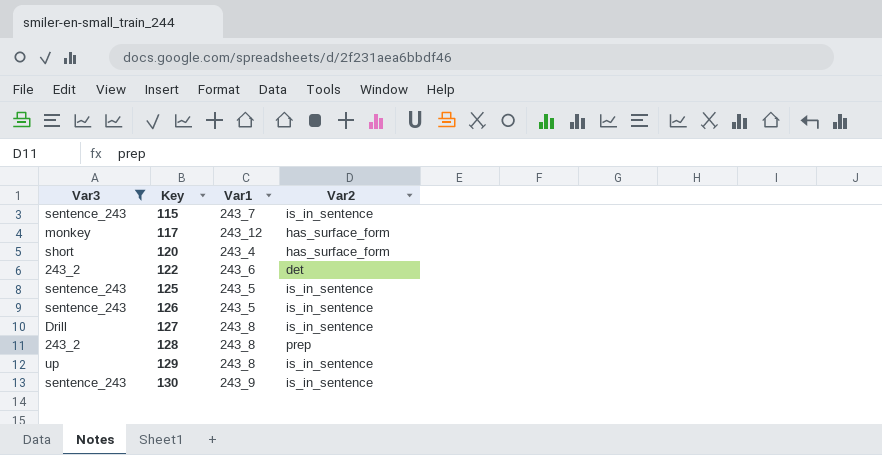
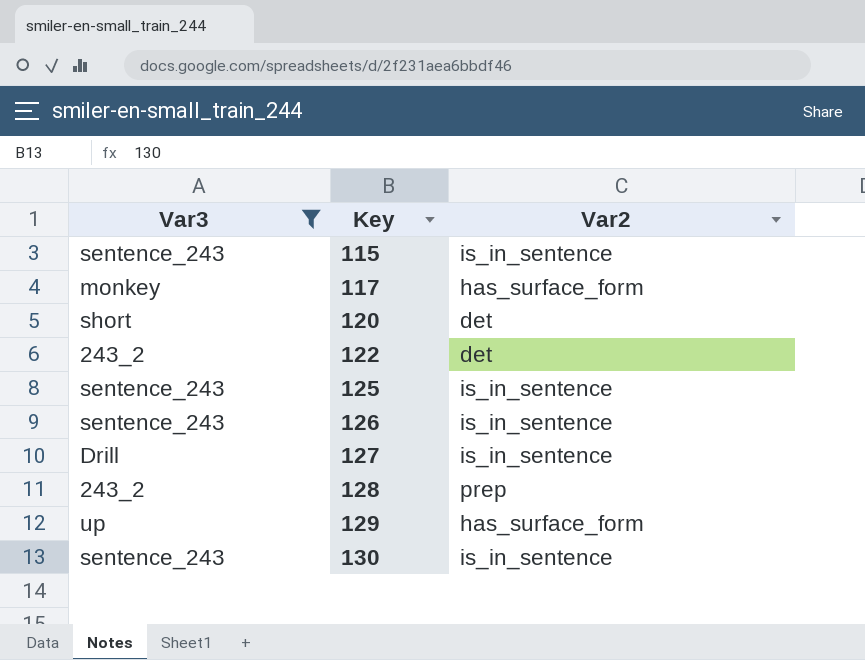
column Var1 | position: 3 -> none
120 | Var2: has_surface_form -> det
129 | Var2: is_in_sentence -> has_surface_form

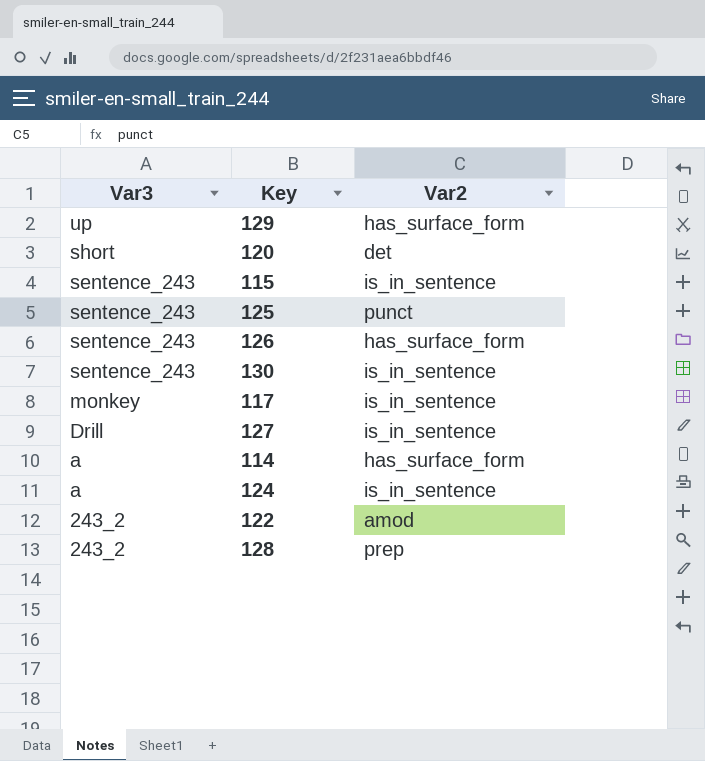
filter: Var3 != a -> none
row order: Key ascending -> Var3 descending
125 | Var2: is_in_sentence -> punct
126 | Var2: is_in_sentence -> has_surface_form
117 | Var2: has_surface_form -> is_in_sentence
122 | Var2: det -> amod

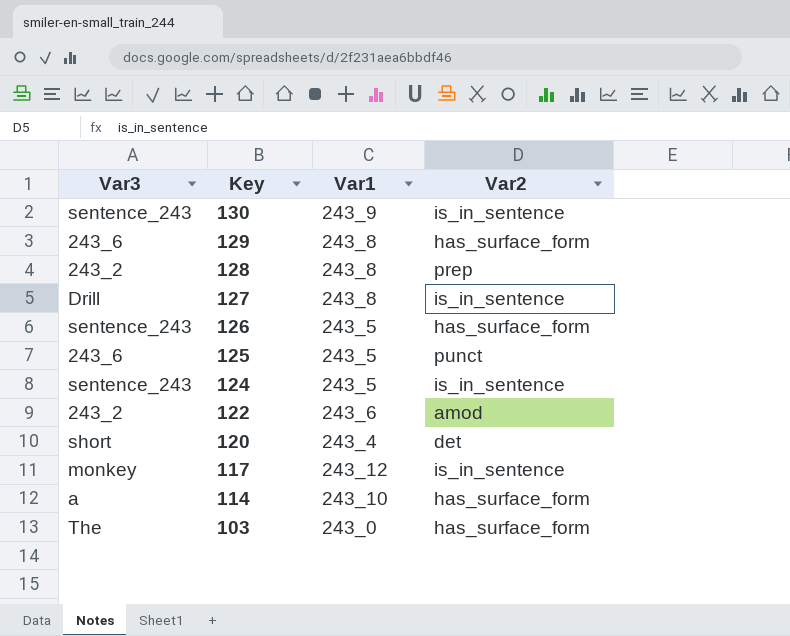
row order: Var3 descending -> Key descending
column Var1 | position: none -> 3
row 115: sentence_243 | is_in_sentence -> none
129 | Var3: up -> 243_6
125 | Var3: sentence_243 -> 243_6
124 | Var3: a -> sentence_243
row 103: none -> The | 243_0 | has_surface_form

